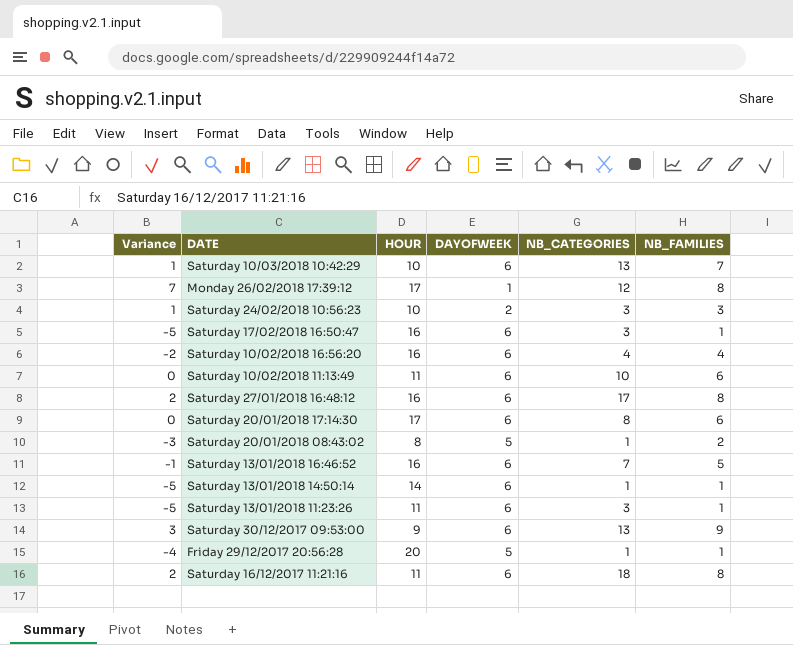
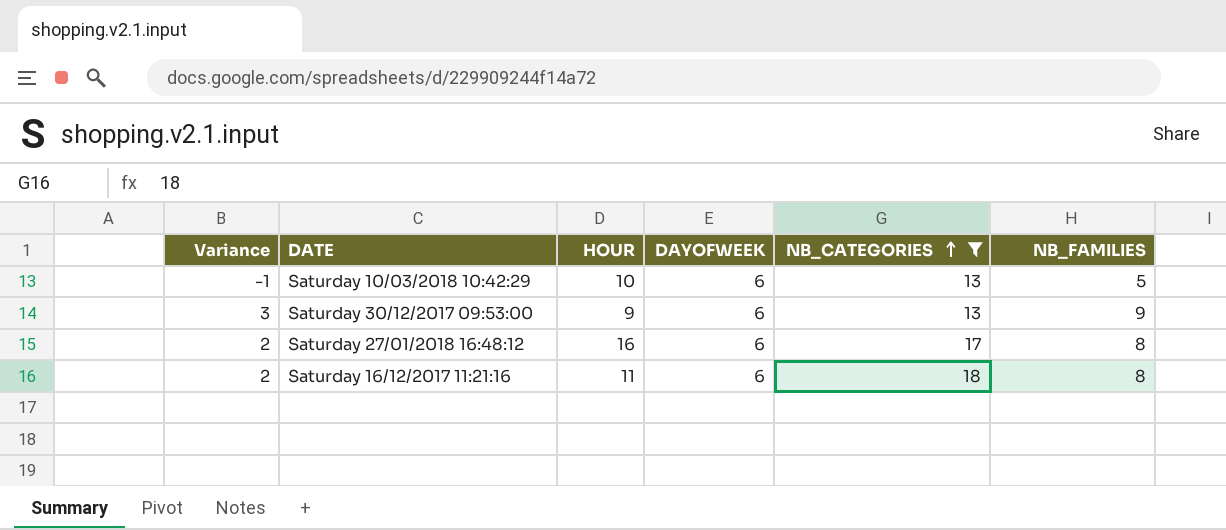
filter: none -> NB_CATEGORIES >= 13
row order: none -> NB_CATEGORIES ascending
Saturday 10/03/2018 10:42:29 | Variance: 1 -> -1
Saturday 10/03/2018 10:42:29 | NB_FAMILIES: 7 -> 5

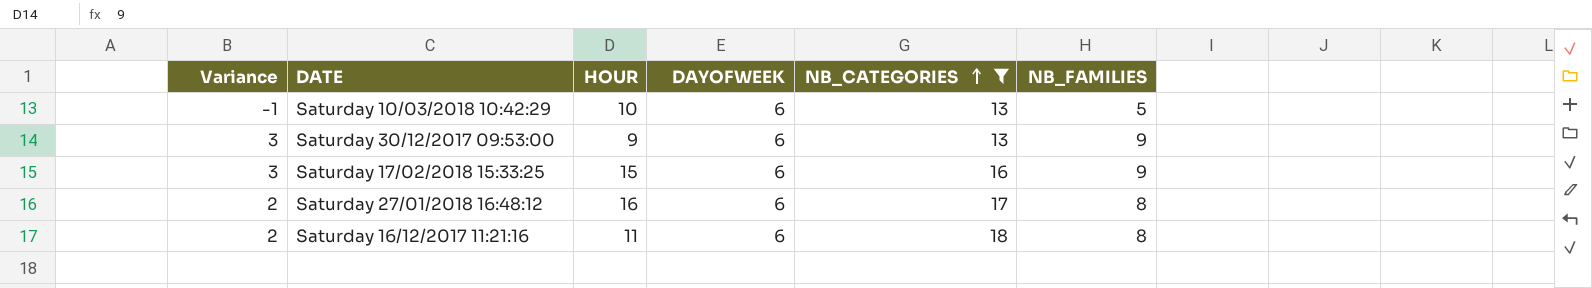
row Saturday 17/02/2018 15:33:25: none -> 3 | 15 | 6 | 16 | 9

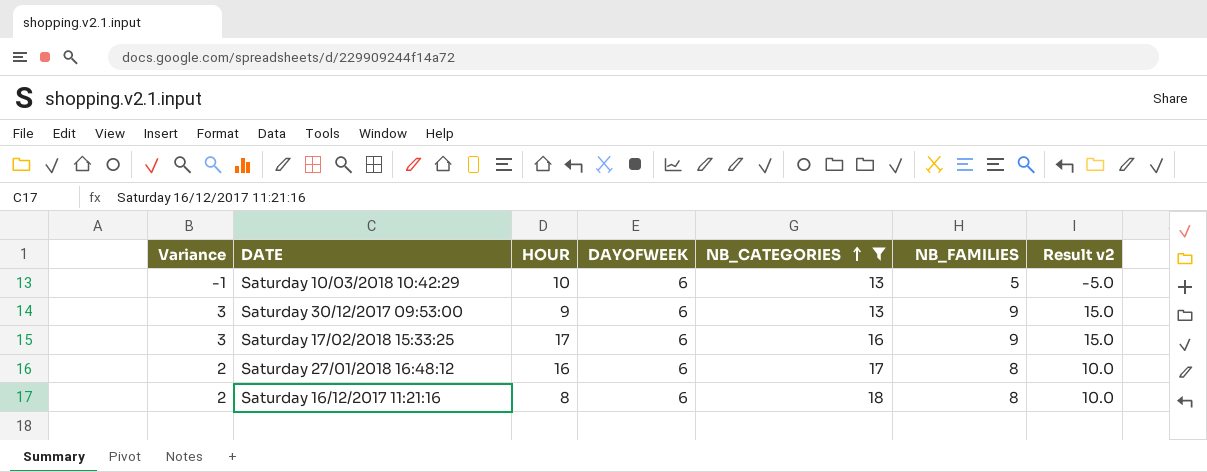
column Result v2 | formula: none -> [Variance] * 5
Saturday 17/02/2018 15:33:25 | HOUR: 15 -> 17
Saturday 16/12/2017 11:21:16 | HOUR: 11 -> 8

